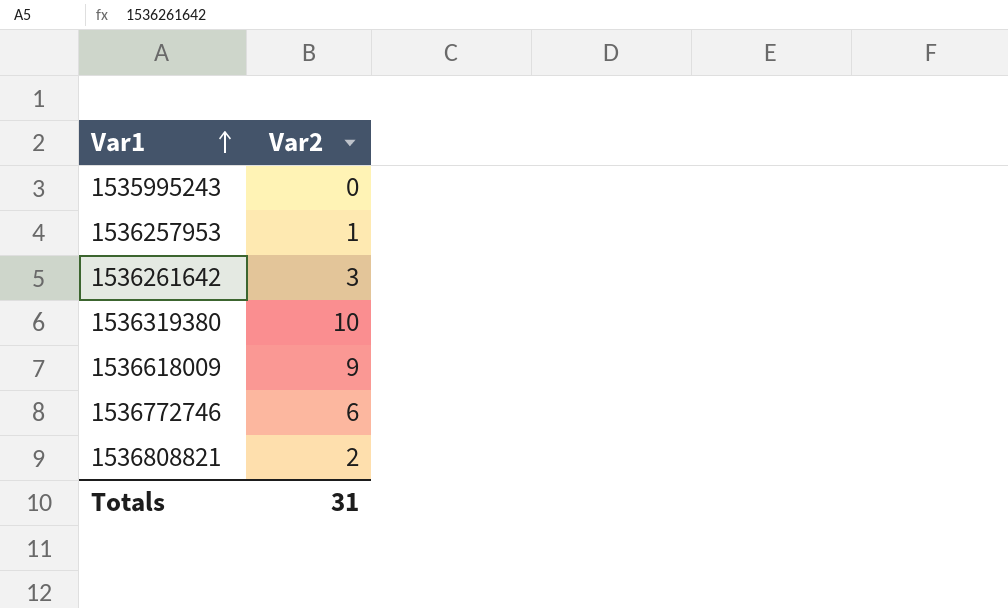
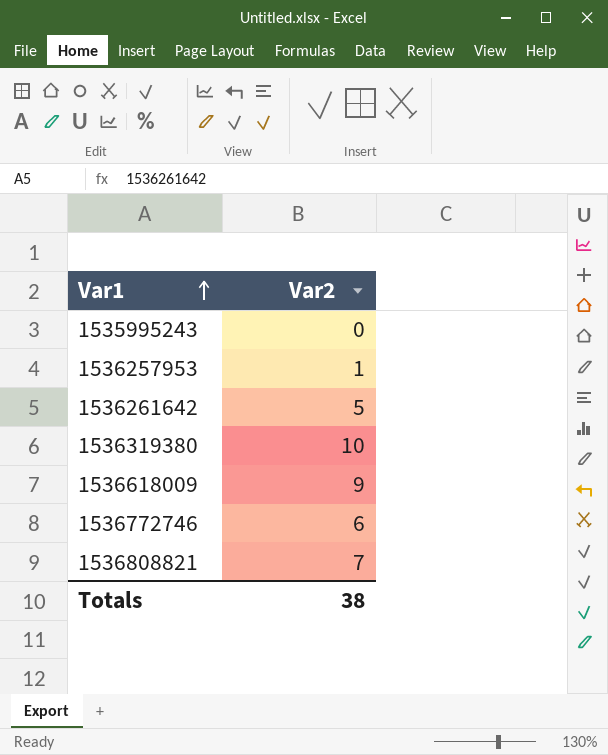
1536261642 | Var2: 3 -> 5
1536808821 | Var2: 2 -> 7
Totals | Var2: 31 -> 38

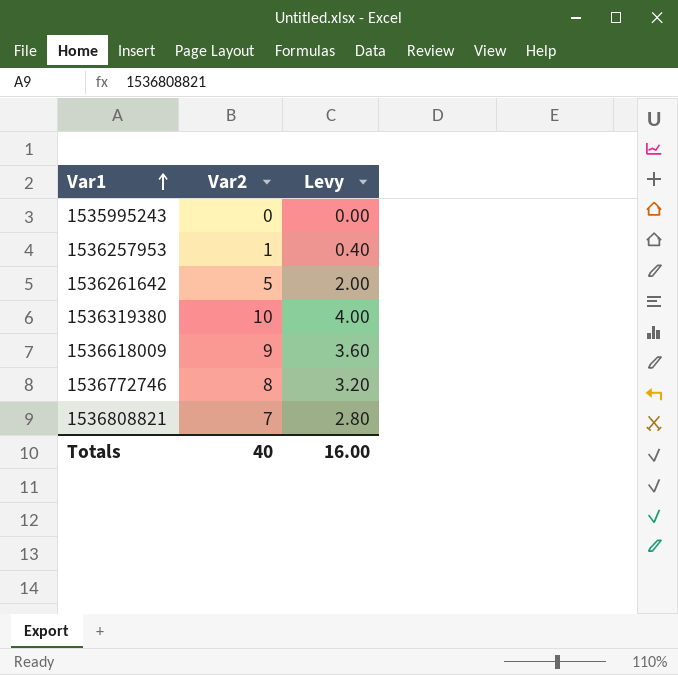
column Levy | formula: none -> [Var2] * 0.4
1536772746 | Var2: 6 -> 8
Totals | Var2: 38 -> 40

